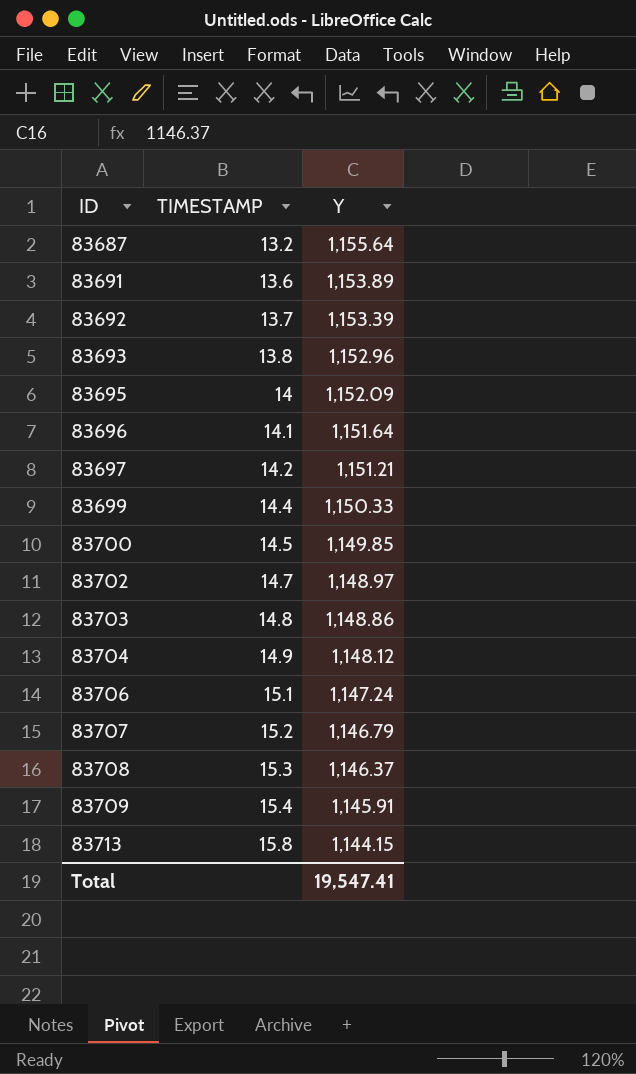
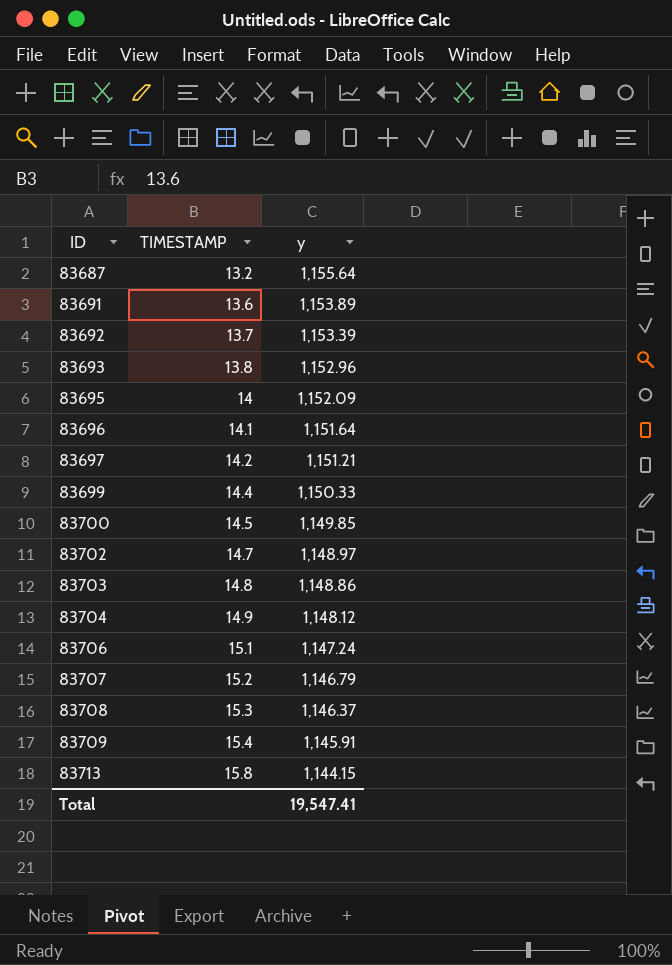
column name: Y -> y

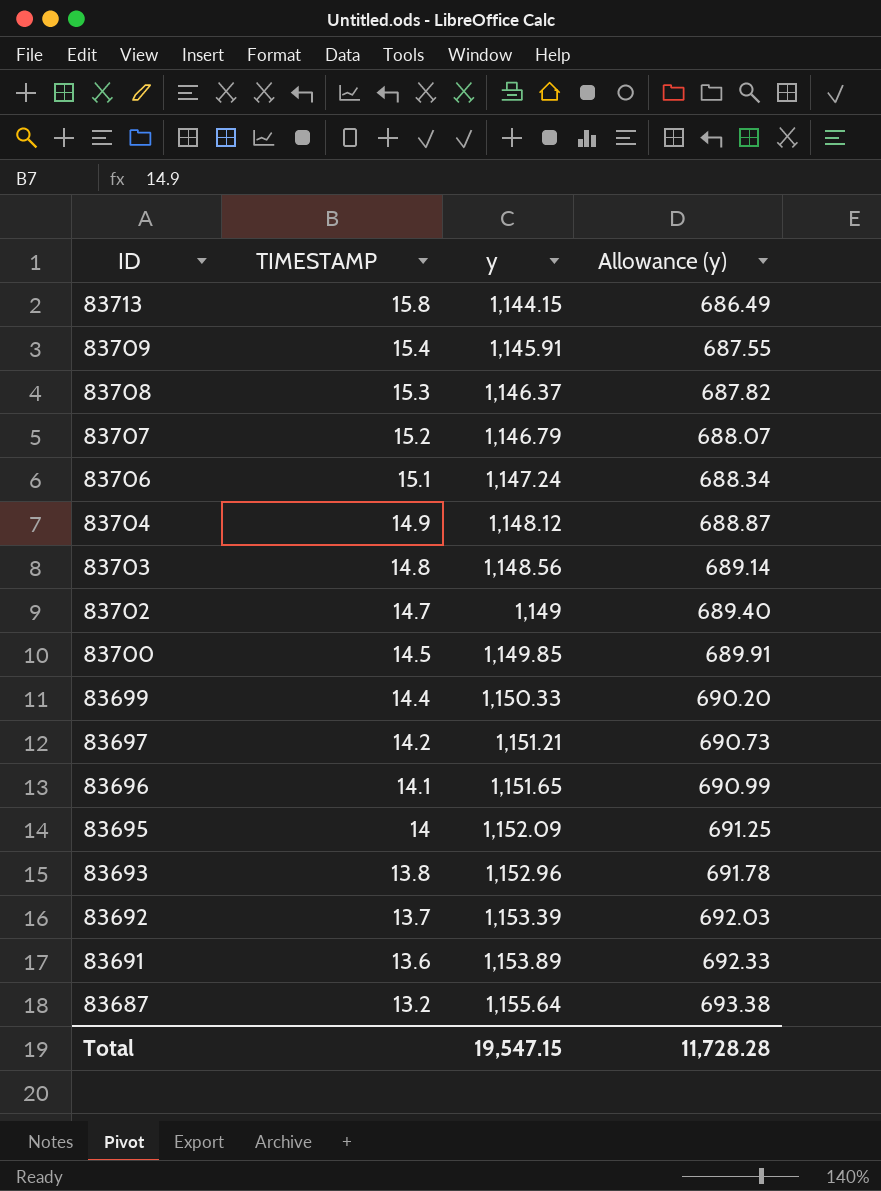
row order: ID ascending -> ID descending
column Allowance (y) | formula: none -> [y] * 0.6
83703 | y: 1,148.86 -> 1,148.56
83702 | y: 1,148.97 -> 1,149
83696 | y: 1,151.64 -> 1,151.65
Total | y: 19,547.41 -> 19,547.15

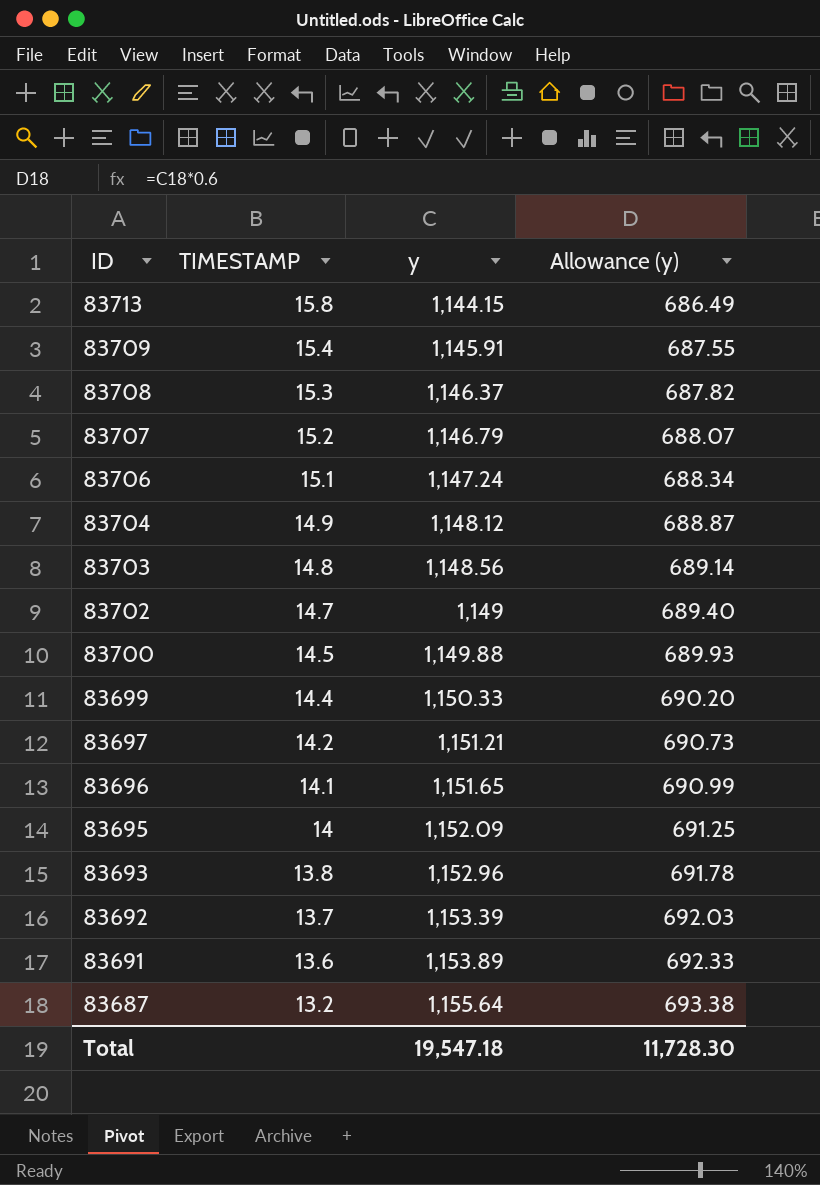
83700 | y: 1,149.85 -> 1,149.88
83700 | Allowance (y): 689.91 -> 689.93
Total | y: 19,547.15 -> 19,547.18
Total | Allowance (y): 11,728.28 -> 11,728.30

